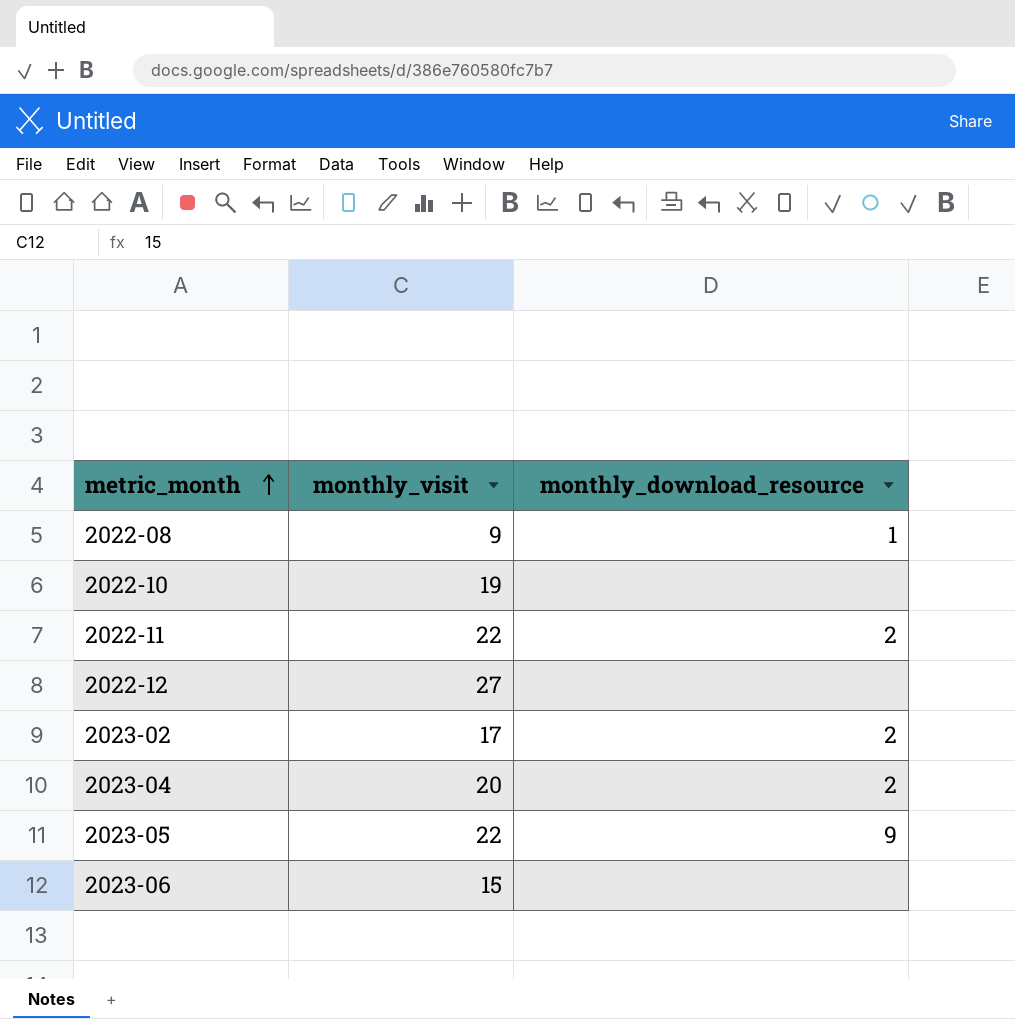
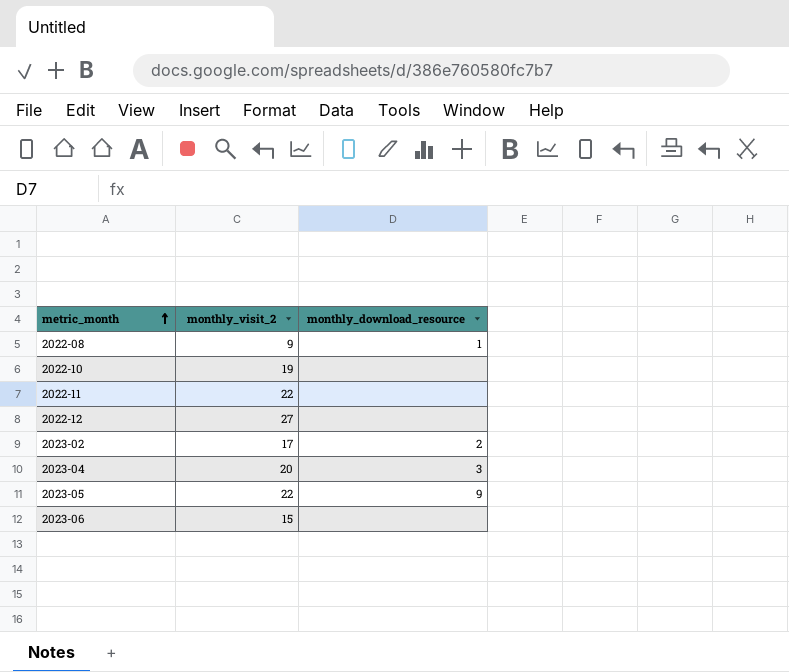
column name: monthly_visit -> monthly_visit_2
2022-11 | monthly_download_resource: 2 -> none
2023-04 | monthly_download_resource: 2 -> 3

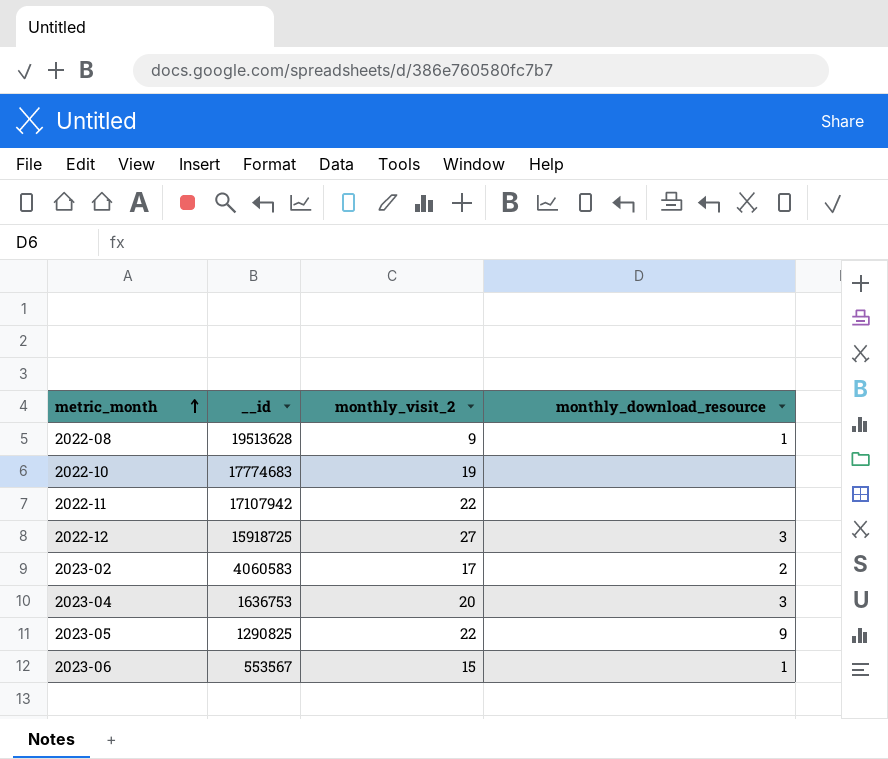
column __id | position: none -> 2
2022-12 | monthly_download_resource: none -> 3
2023-06 | monthly_download_resource: none -> 1

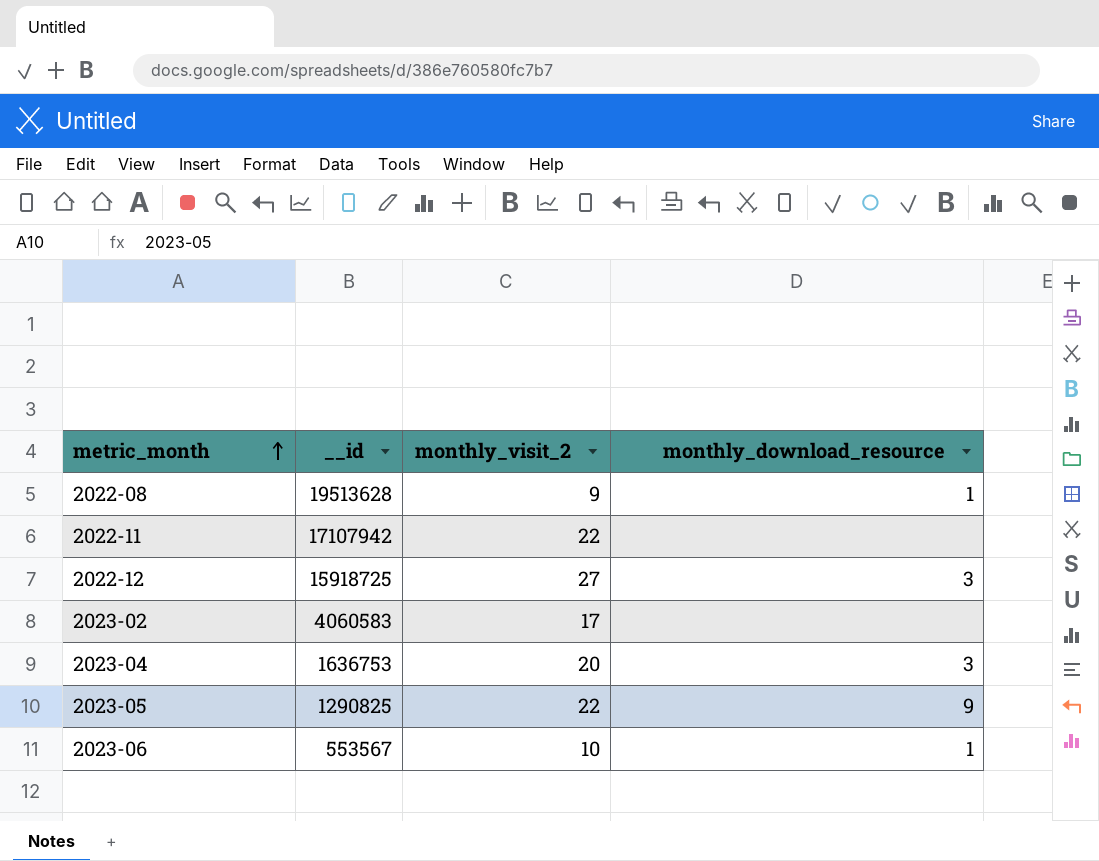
row 2022-10: 17774683 | 19 | none -> none
2023-02 | monthly_download_resource: 2 -> none
2023-06 | monthly_visit_2: 15 -> 10

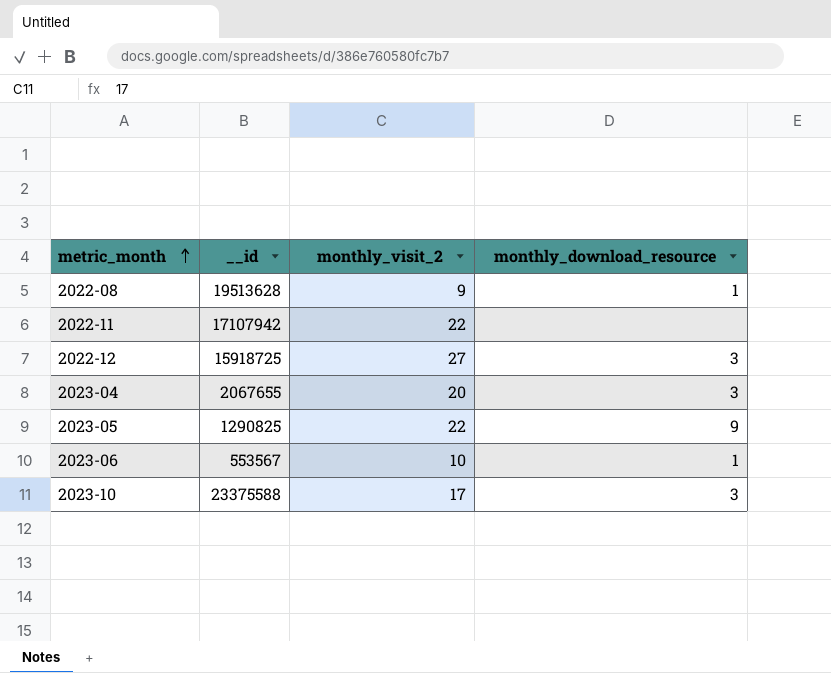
row 2023-02: 4060583 | 17 | none -> none
2023-04 | __id: 1636753 -> 2067655
row 2023-10: none -> 23375588 | 17 | 3

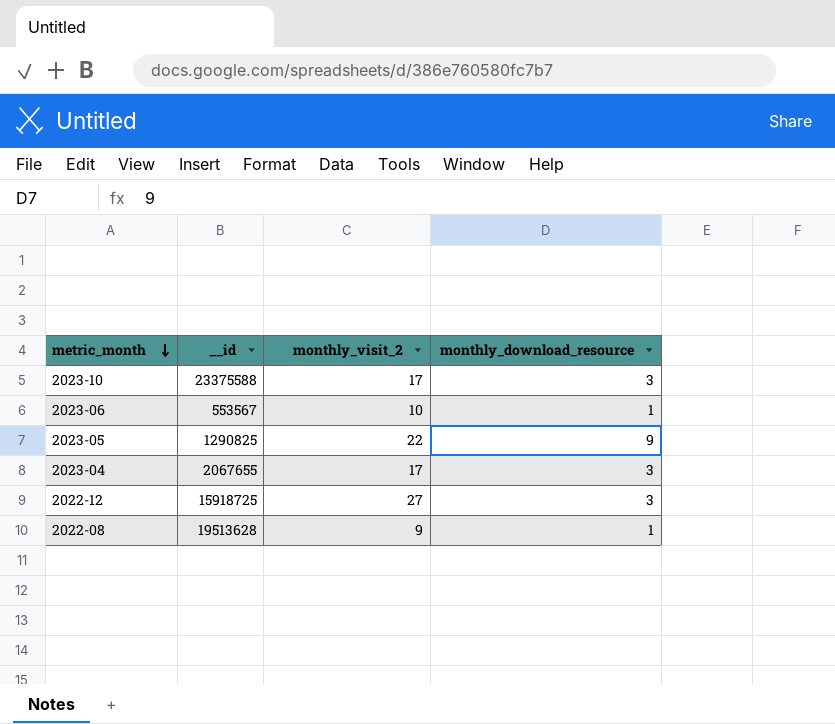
row order: metric_month ascending -> metric_month descending
row 2022-11: 17107942 | 22 | none -> none
2023-04 | monthly_visit_2: 20 -> 17

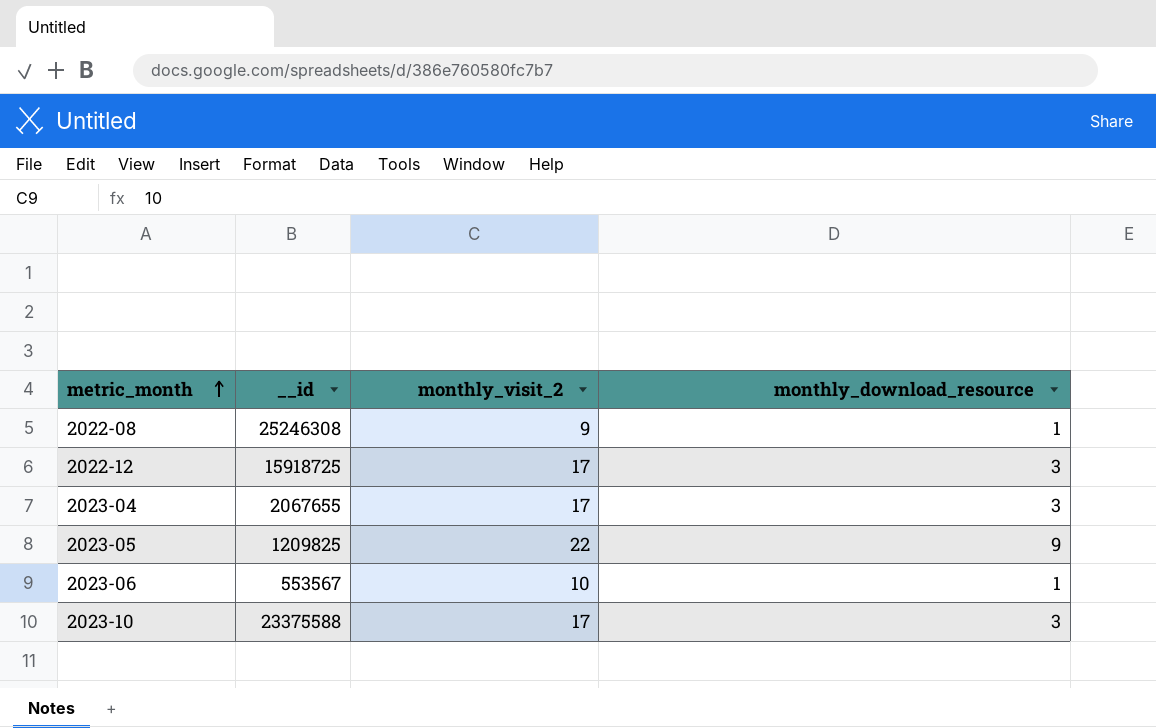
row order: metric_month descending -> metric_month ascending
2022-08 | __id: 19513628 -> 25246308
2022-12 | monthly_visit_2: 27 -> 17
2023-05 | __id: 1290825 -> 1209825

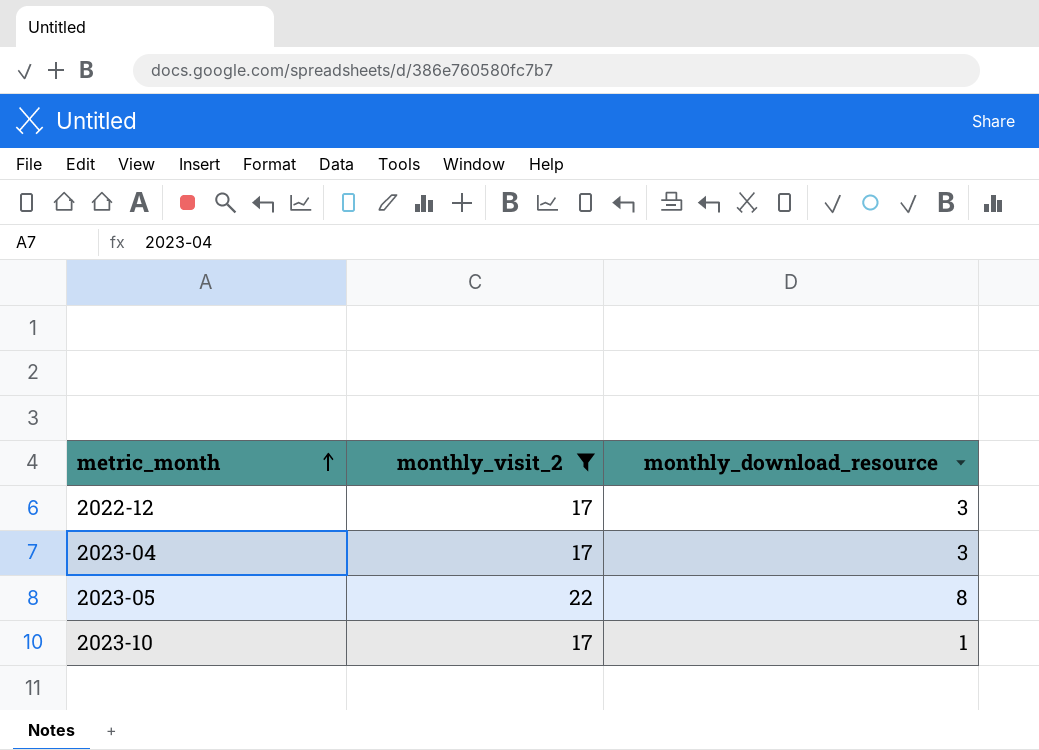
filter: none -> monthly_visit_2 >= 17
column __id | position: 2 -> none
2023-05 | monthly_download_resource: 9 -> 8
2023-10 | monthly_download_resource: 3 -> 1

